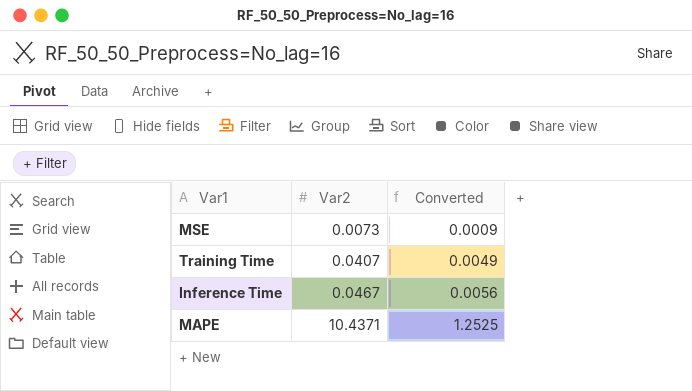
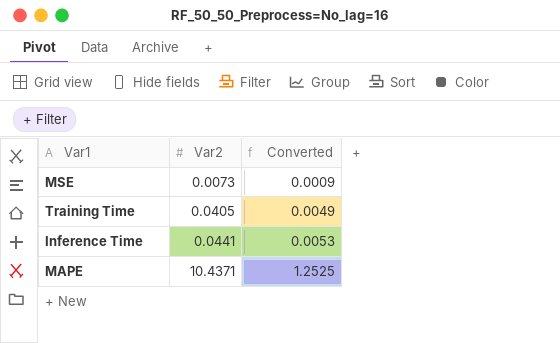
Training Time | Var2: 0.0407 -> 0.0405
Inference Time | Var2: 0.0467 -> 0.0441
Inference Time | Converted: 0.0056 -> 0.0053

